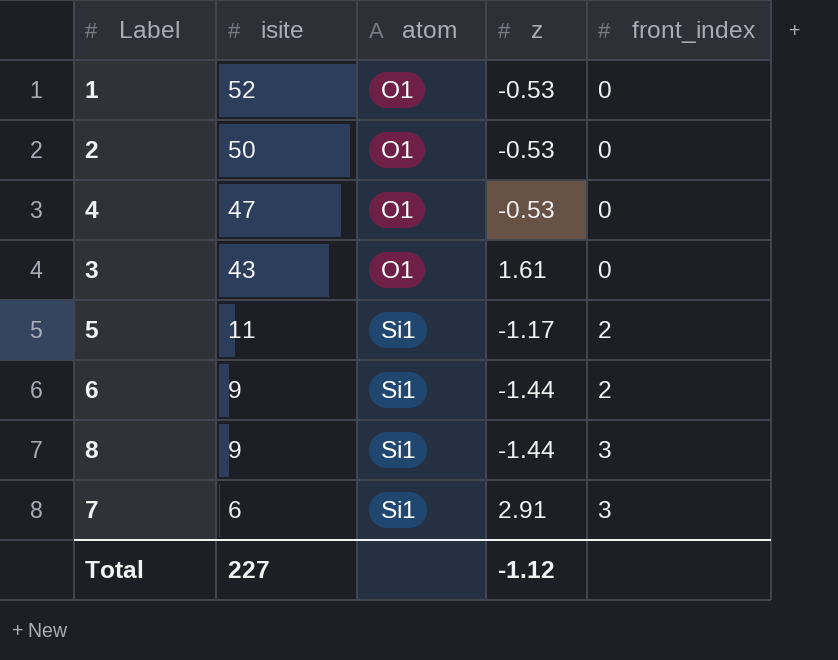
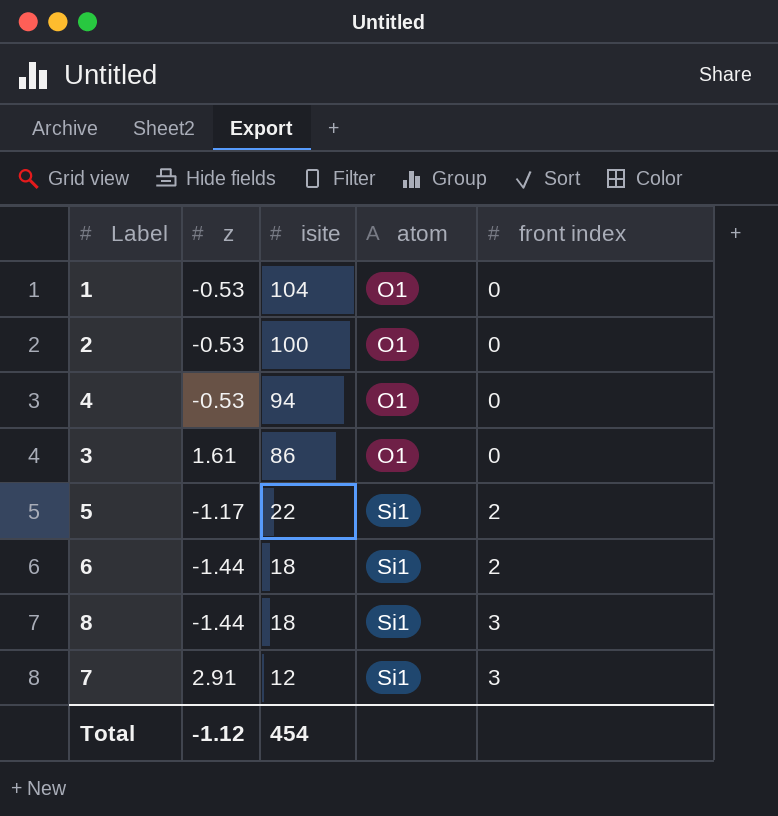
column z | position: 4 -> 2
column name: front_index -> front index
1 | isite: 52 -> 104
2 | isite: 50 -> 100
4 | isite: 47 -> 94
3 | isite: 43 -> 86
5 | isite: 11 -> 22
6 | isite: 9 -> 18
8 | isite: 9 -> 18
7 | isite: 6 -> 12
Total | isite: 227 -> 454

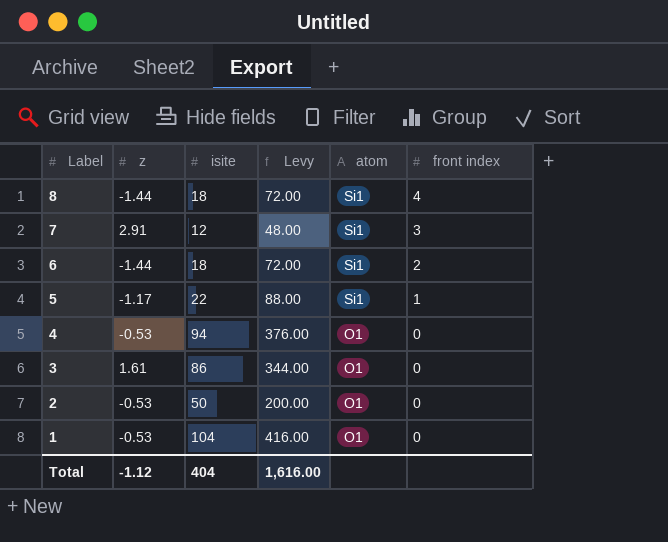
row order: isite descending -> Label descending
column Levy | formula: none -> [isite] * 4
8 | front index: 3 -> 4
5 | front index: 2 -> 1
2 | isite: 100 -> 50
Total | isite: 454 -> 404

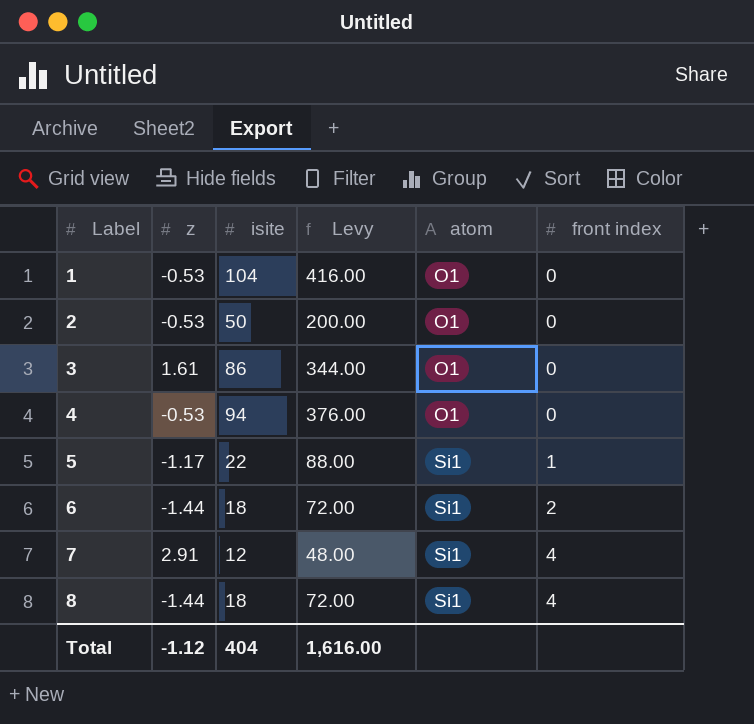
row order: Label descending -> Label ascending
7 | front index: 3 -> 4

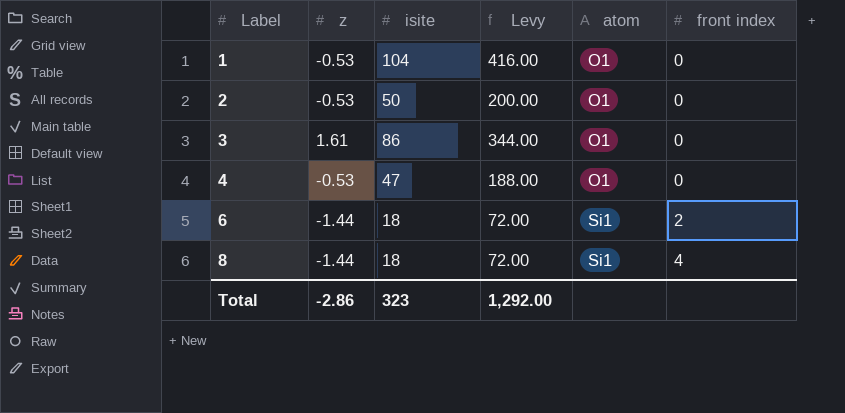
row 5: -1.17 | 22 | 88.00 | Si1 | 1 -> none
row 7: 2.91 | 12 | 48.00 | Si1 | 4 -> none
4 | isite: 94 -> 47
4 | Levy: 376.00 -> 188.00
Total | z: -1.12 -> -2.86
Total | isite: 404 -> 323
Total | Levy: 1,616.00 -> 1,292.00

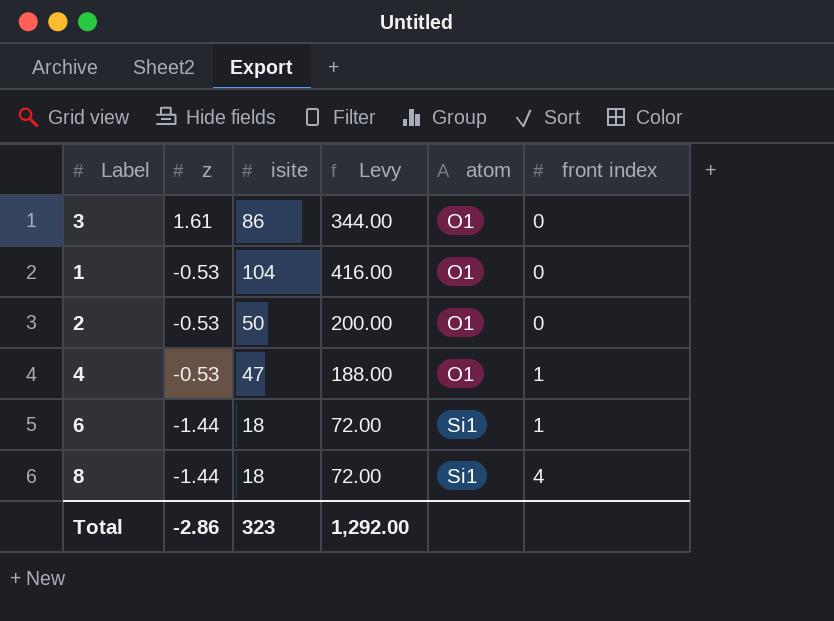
row order: Label ascending -> z descending
4 | front index: 0 -> 1
6 | front index: 2 -> 1

